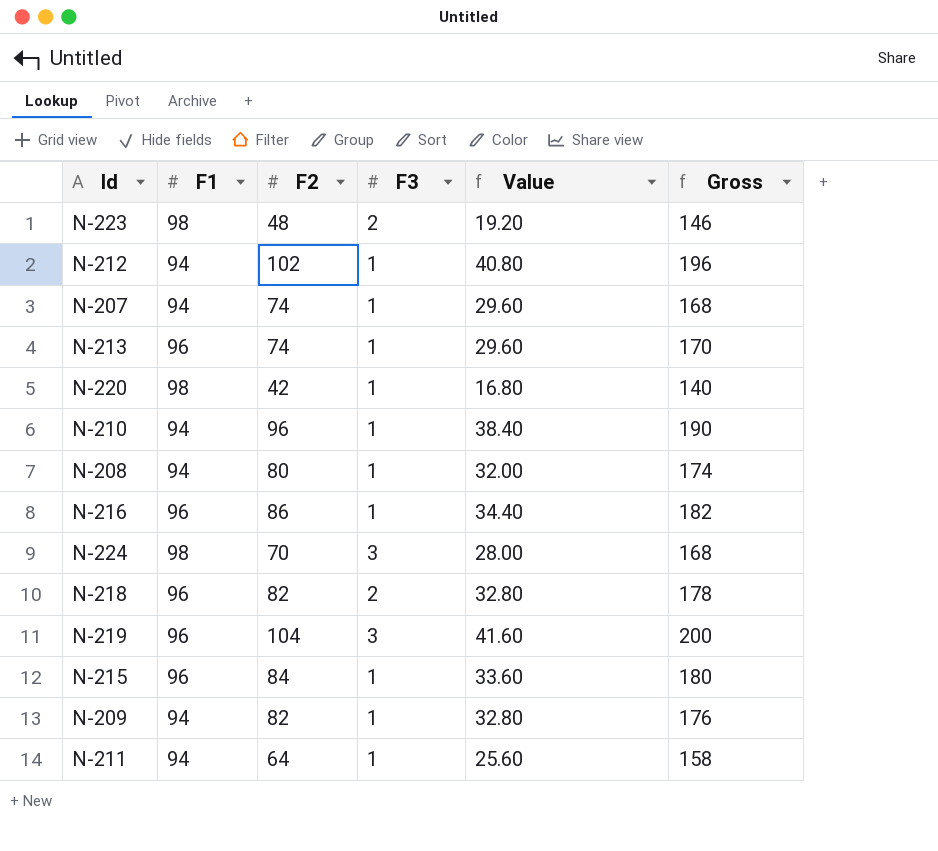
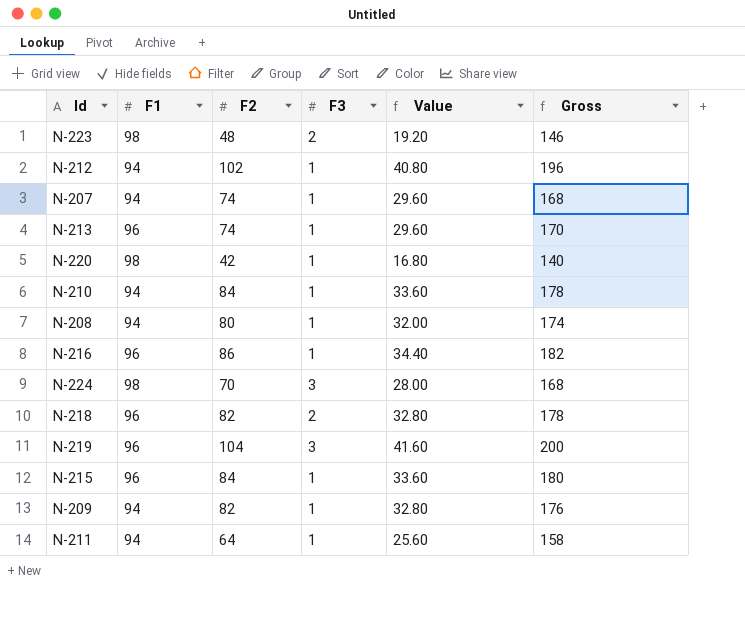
N-210 | F2: 96 -> 84
N-210 | Value: 38.40 -> 33.60
N-210 | Gross: 190 -> 178

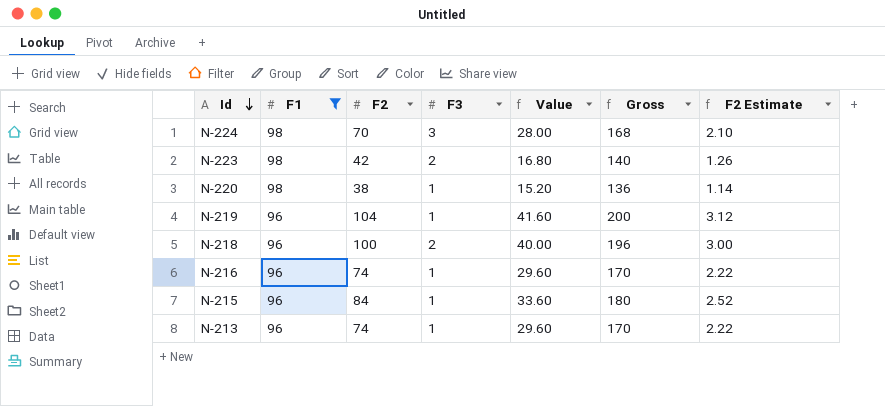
filter: none -> F1 != 94
row order: none -> Id descending
column F2 Estimate | formula: none -> [F2] * 0.03
N-223 | F2: 48 -> 42
N-223 | Value: 19.20 -> 16.80
N-223 | Gross: 146 -> 140
N-220 | F2: 42 -> 38
N-220 | Value: 16.80 -> 15.20
N-220 | Gross: 140 -> 136
N-219 | F3: 3 -> 1
N-218 | F2: 82 -> 100
N-218 | Value: 32.80 -> 40.00
N-218 | Gross: 178 -> 196
N-216 | F2: 86 -> 74
N-216 | Value: 34.40 -> 29.60
N-216 | Gross: 182 -> 170

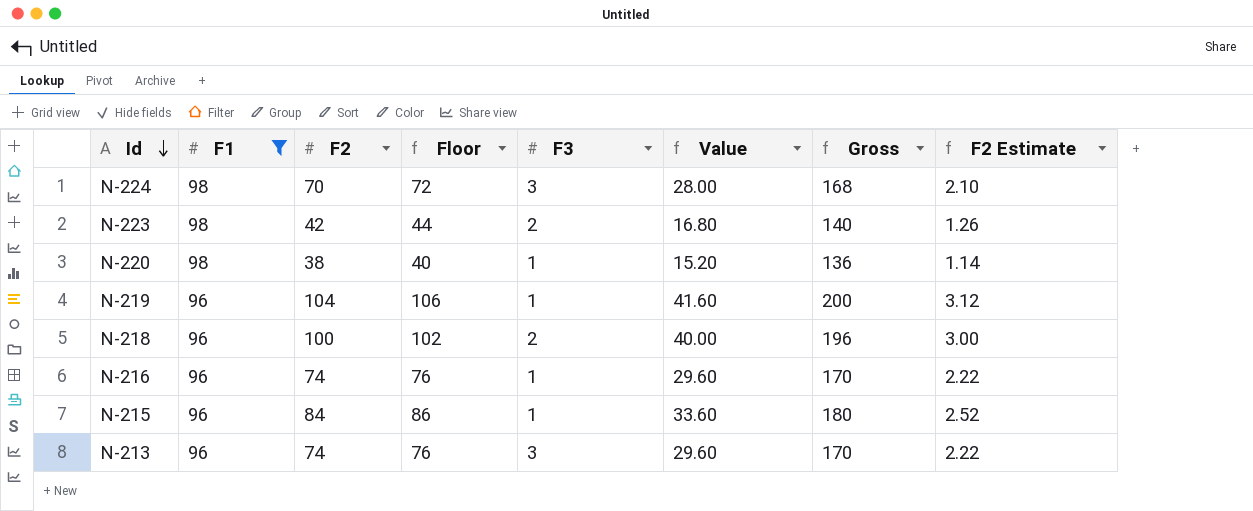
column Floor | formula: none -> [F2] + 2
N-213 | F3: 1 -> 3

